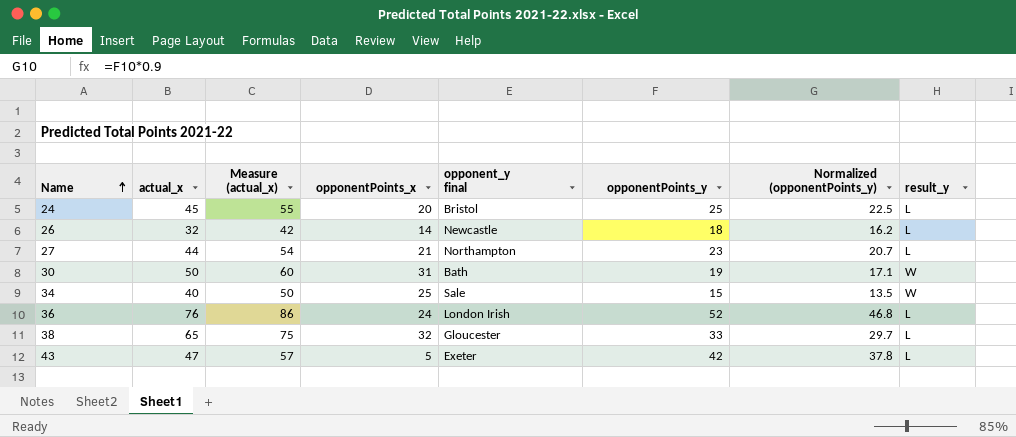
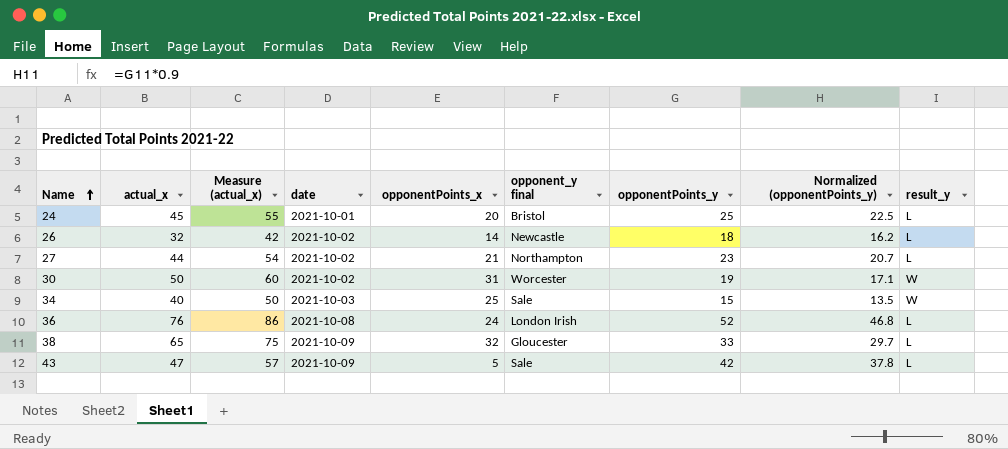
column date | position: none -> 4
30 | opponent_y final: Bath -> Worcester
43 | opponent_y final: Exeter -> Sale

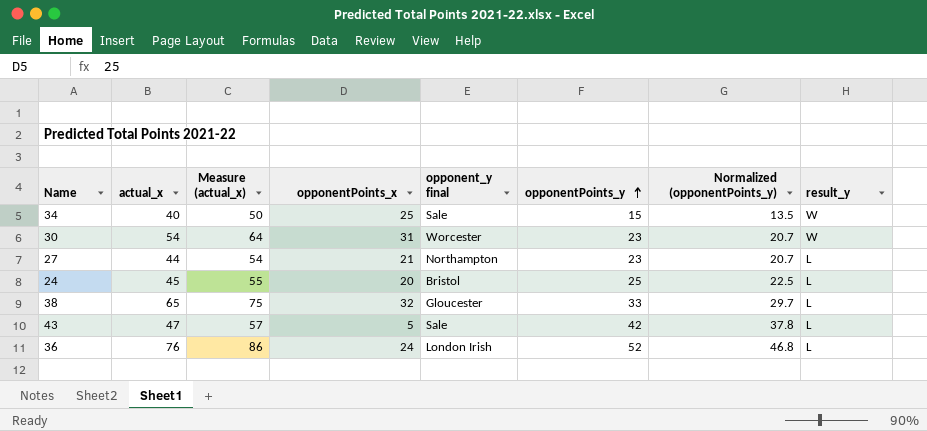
row order: Name ascending -> opponentPoints_y ascending
column date | position: 4 -> none
row 26: 32 | 42 | 2021-10-02 | 14 | Newcastle | 18 | 16.2 | L -> none
30 | actual_x: 50 -> 54
30 | Measure (actual_x): 60 -> 64
30 | opponentPoints_y: 19 -> 23
30 | Normalized (opponentPoints_y): 17.1 -> 20.7

